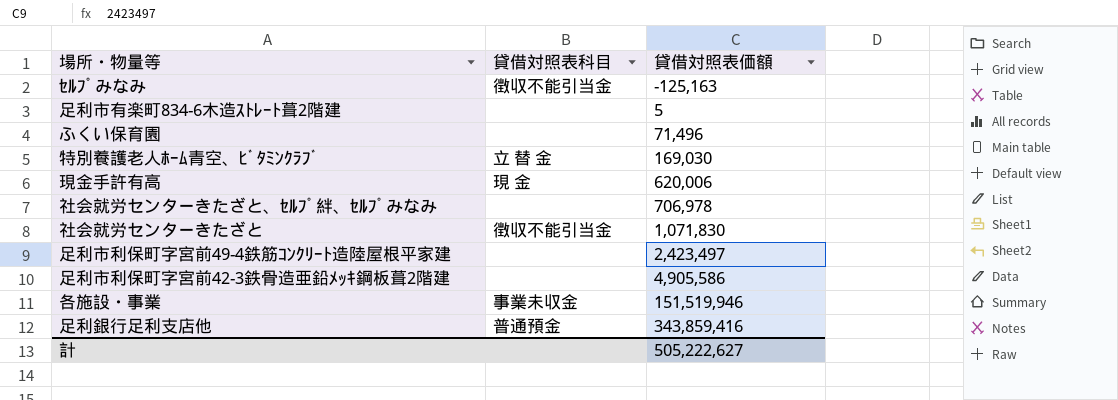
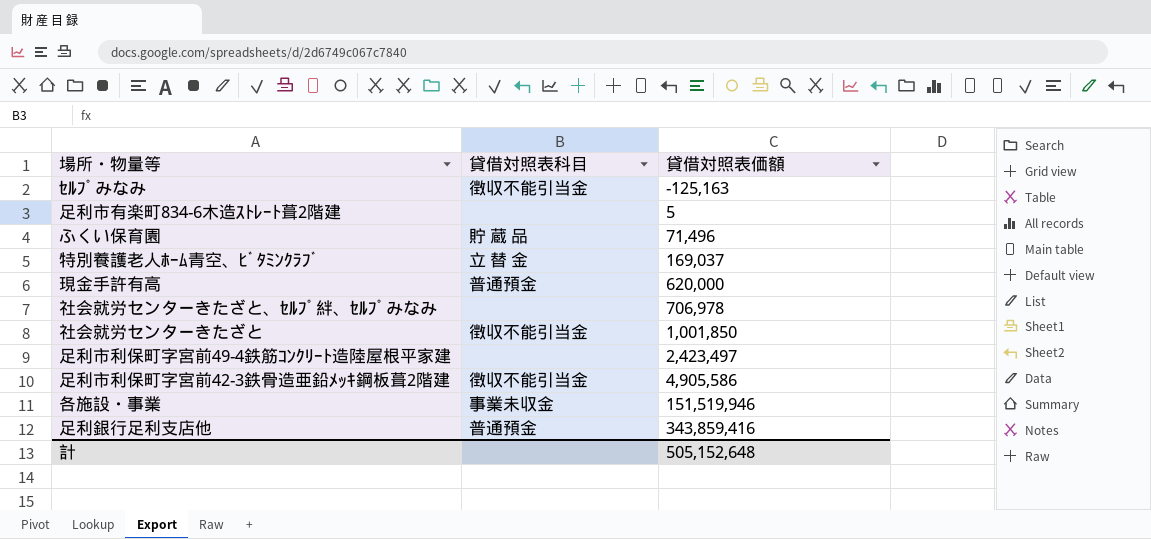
ふくい保育園 | 貸借対照表科目: none -> 貯 蔵 品
特別養護老人ﾎｰﾑ青空、ﾋﾞﾀﾐﾝｸﾗﾌﾞ | 貸借対照表価額: 169,030 -> 169,037
現金手許有高 | 貸借対照表科目: 現 金 -> 普通預金
現金手許有高 | 貸借対照表価額: 620,006 -> 620,000
社会就労センターきたざと | 貸借対照表価額: 1,071,830 -> 1,001,850
足利市利保町字宮前42-3鉄骨造亜鉛ﾒｯｷ鋼板葺2階建 | 貸借対照表科目: none -> 徴収不能引当金
計 | 貸借対照表価額: 505,222,627 -> 505,152,648

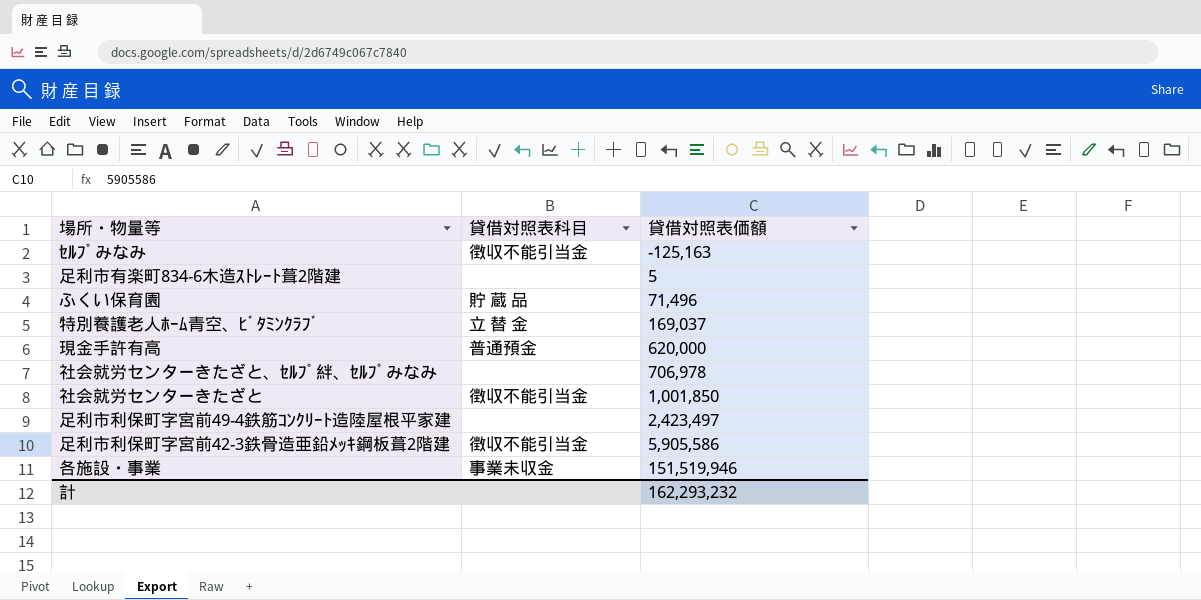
row 足利銀行足利支店他: 普通預金 | 343,859,416 -> none
足利市利保町字宮前42-3鉄骨造亜鉛ﾒｯｷ鋼板葺2階建 | 貸借対照表価額: 4,905,586 -> 5,905,586
計 | 貸借対照表価額: 505,152,648 -> 162,293,232

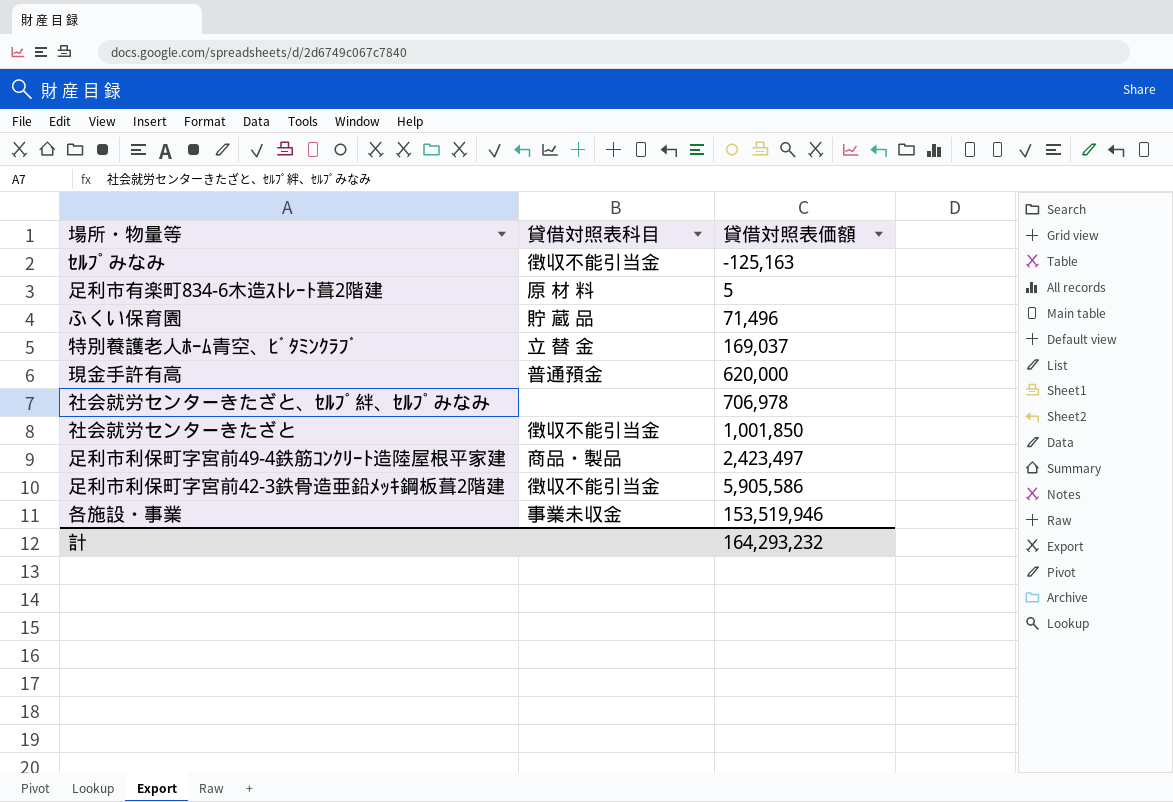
足利市有楽町834-6木造ｽﾄﾚｰﾄ葺2階建 | 貸借対照表科目: none -> 原 材 料
足利市利保町字宮前49-4鉄筋ｺﾝｸﾘｰﾄ造陸屋根平家建 | 貸借対照表科目: none -> 商品・製品
各施設・事業 | 貸借対照表価額: 151,519,946 -> 153,519,946
計 | 貸借対照表価額: 162,293,232 -> 164,293,232

